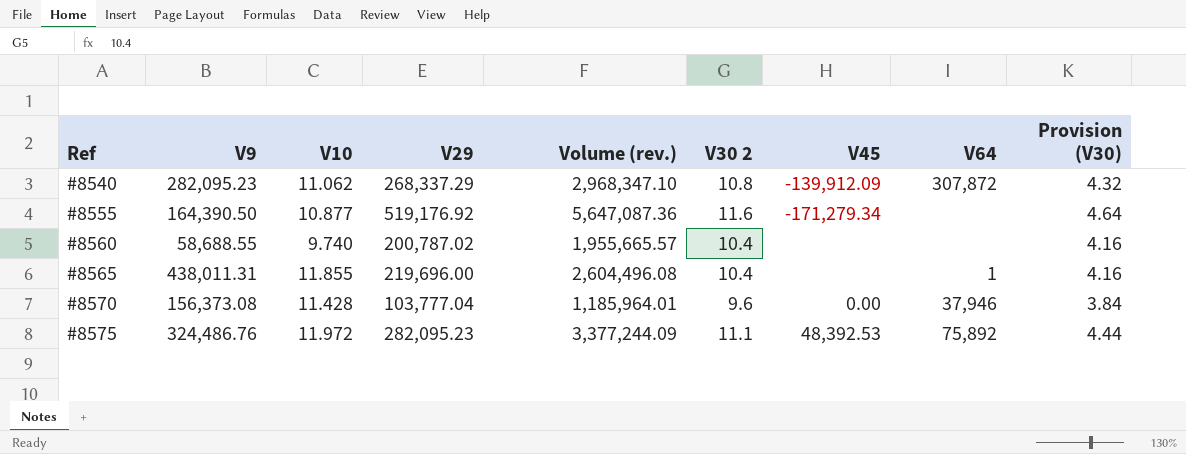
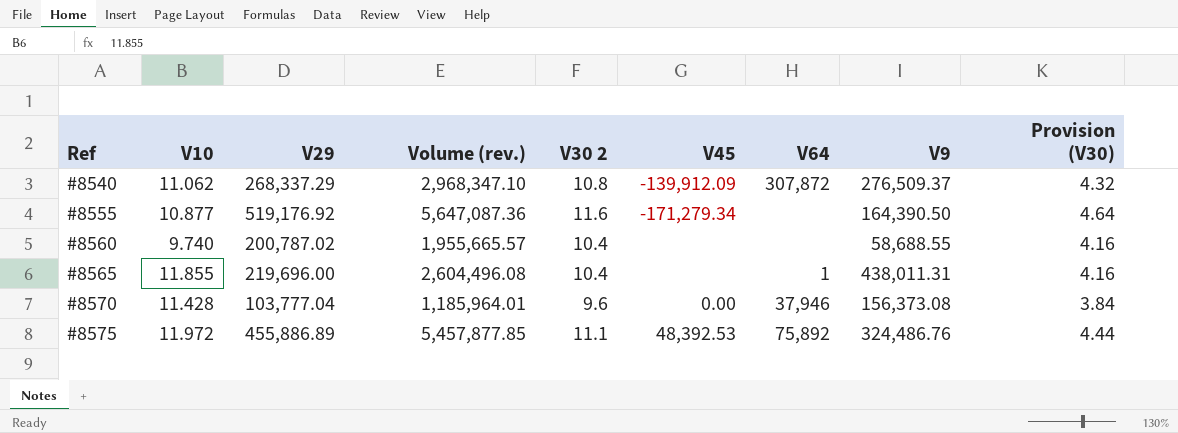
column V9 | position: 2 -> 8
#8540 | V9: 282,095.23 -> 276,509.37
#8575 | V29: 282,095.23 -> 455,886.89
#8575 | Volume (rev.): 3,377,244.09 -> 5,457,877.85

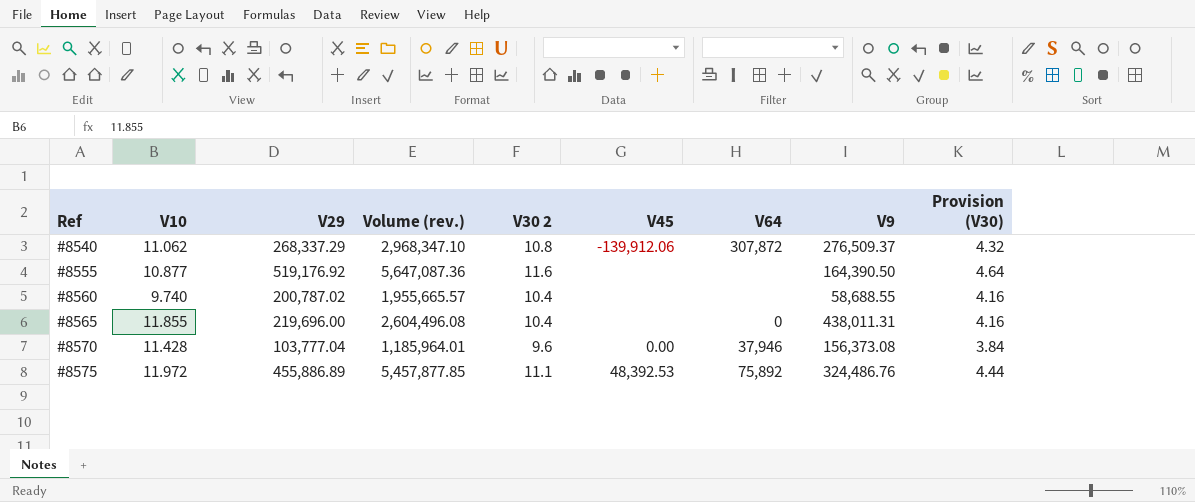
#8540 | V45: -139,912.09 -> -139,912.06
#8555 | V45: -171,279.34 -> none
#8565 | V64: 1 -> 0

